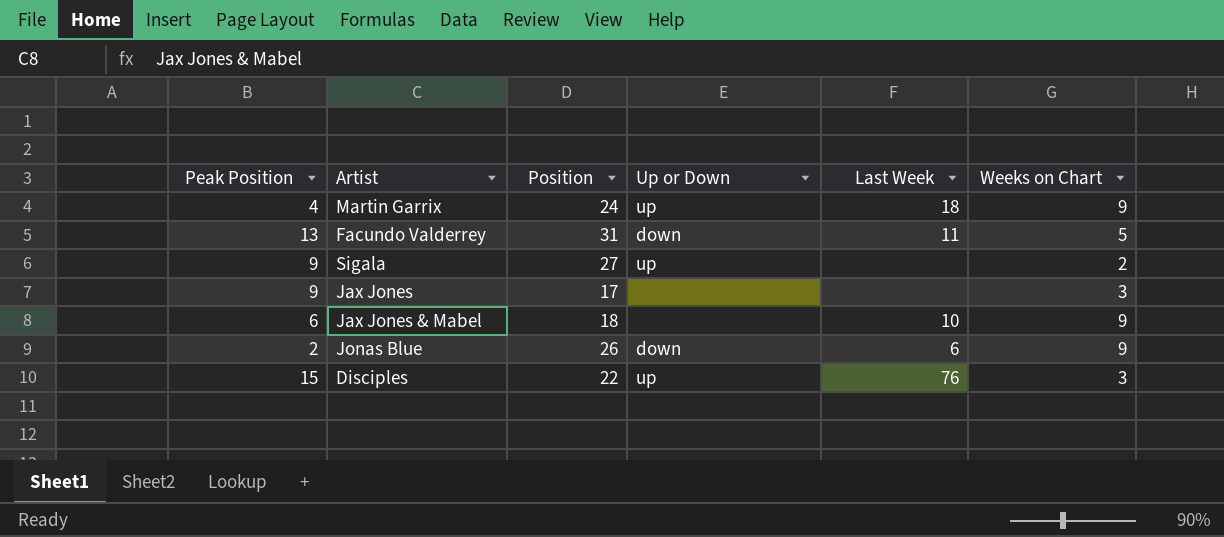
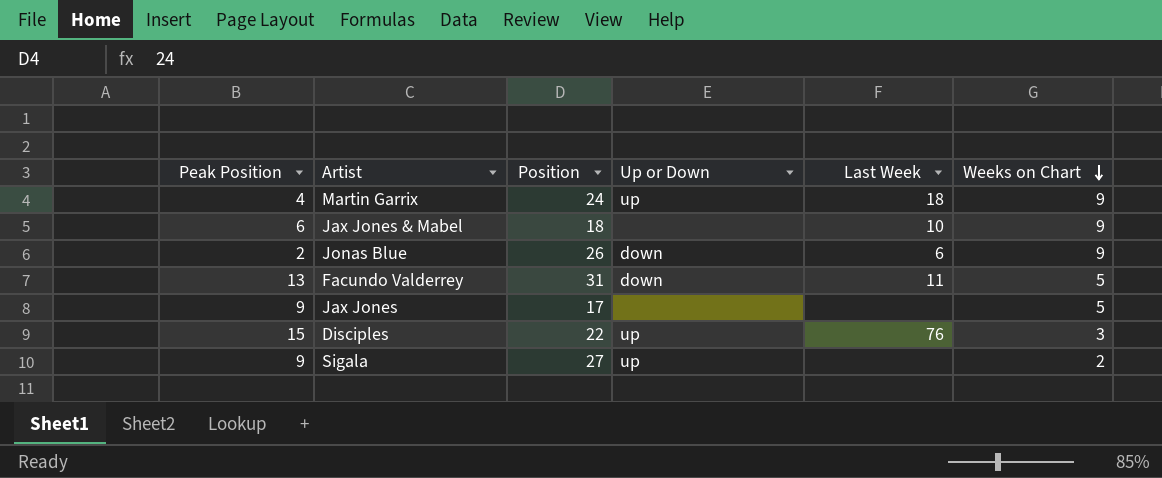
row order: none -> Weeks on Chart descending
Jax Jones | Weeks on Chart: 3 -> 5

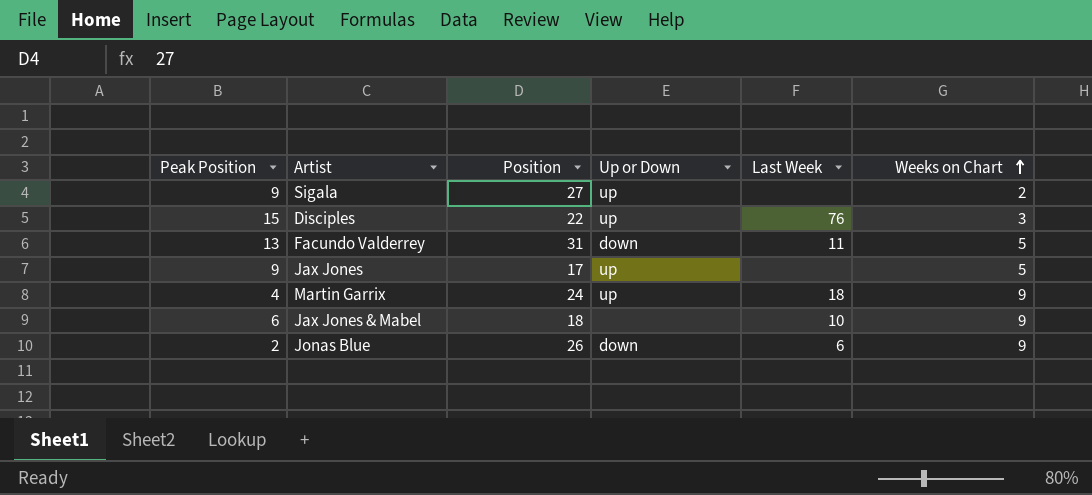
row order: Weeks on Chart descending -> Weeks on Chart ascending
Jax Jones | Up or Down: none -> up

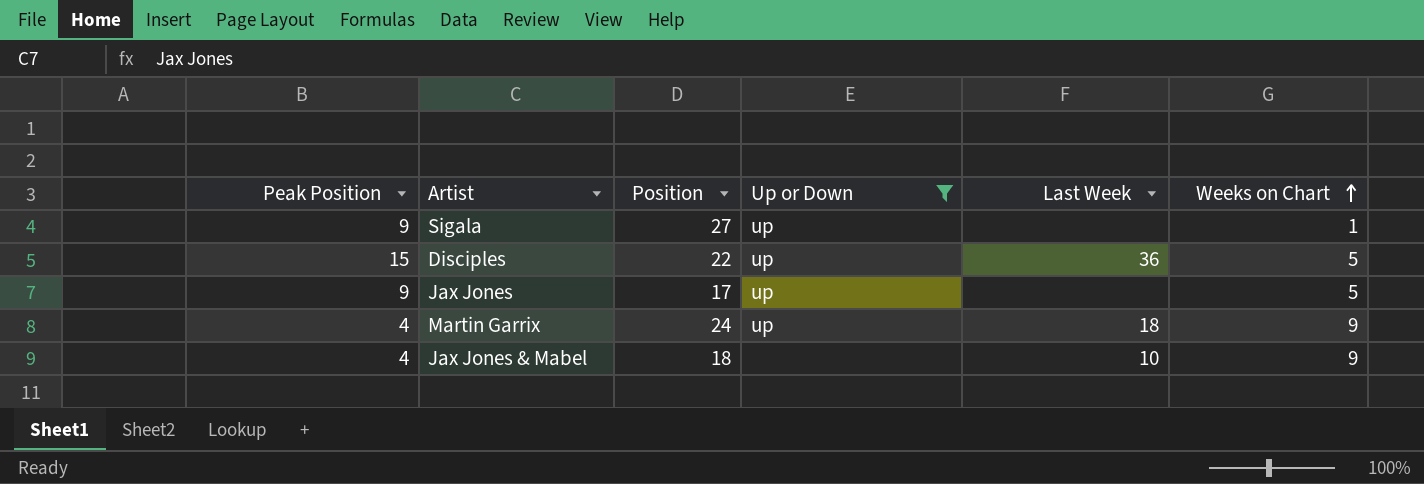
filter: none -> Up or Down != down
Sigala | Weeks on Chart: 2 -> 1
Disciples | Last Week: 76 -> 36
Disciples | Weeks on Chart: 3 -> 5
Jax Jones & Mabel | Peak Position: 6 -> 4

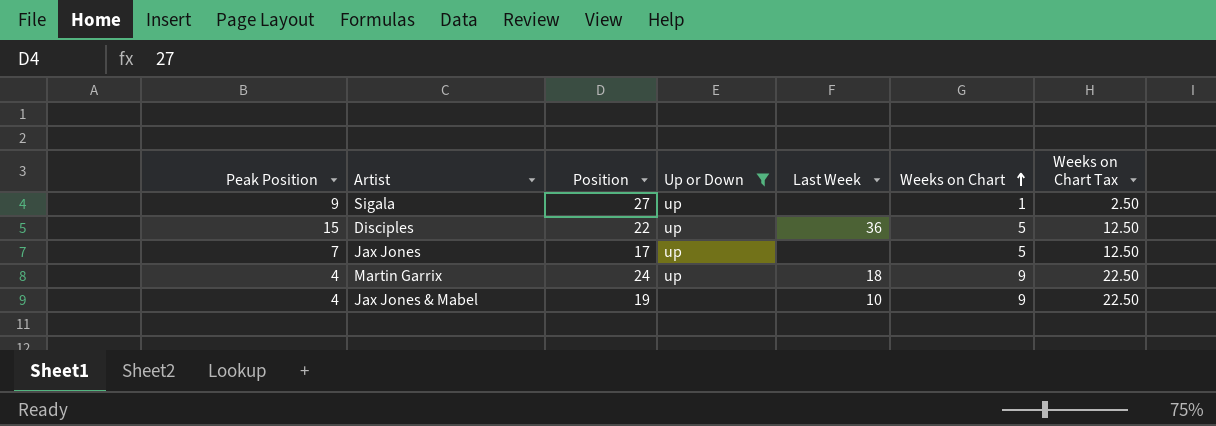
column Weeks on Chart Tax | formula: none -> [Weeks on Chart] * 2.5
Jax Jones | Peak Position: 9 -> 7
Jax Jones & Mabel | Position: 18 -> 19

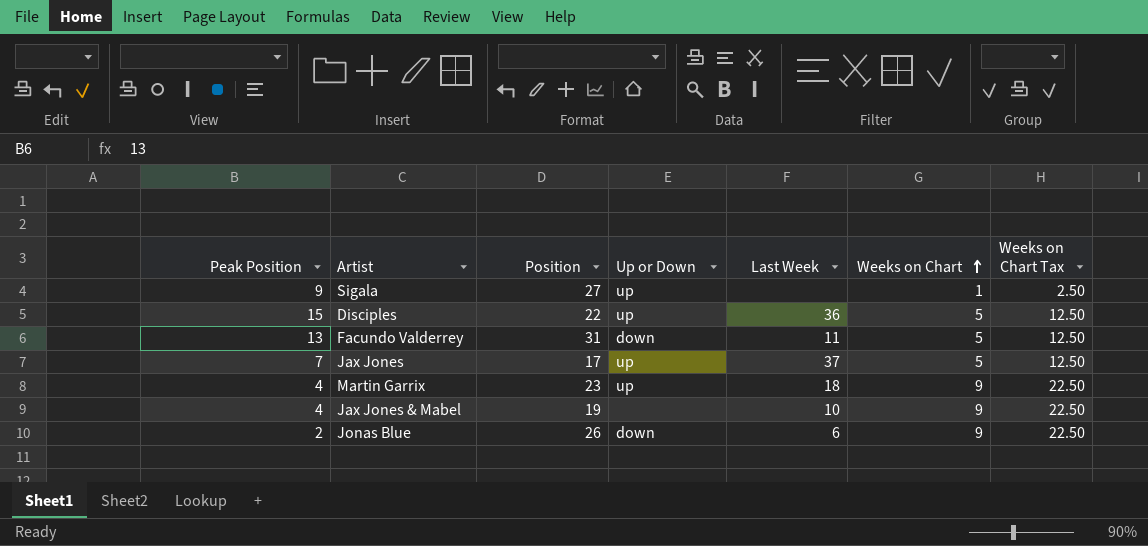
filter: Up or Down != down -> none
Jax Jones | Last Week: none -> 37
Martin Garrix | Position: 24 -> 23

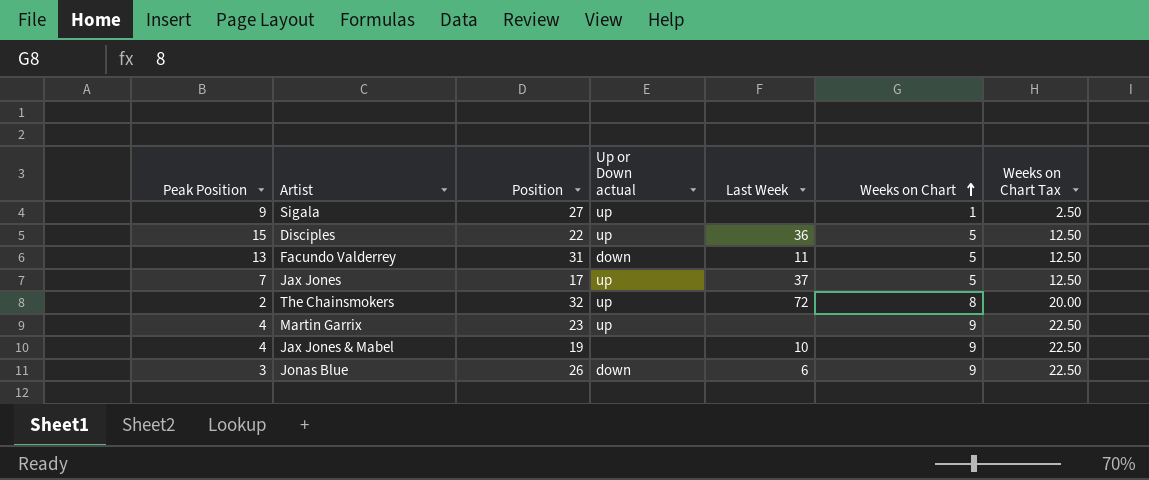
column name: Up or Down -> Up or Down actual
row The Chainsmokers: none -> 2 | 32 | up | 72 | 8 | 20.00
Martin Garrix | Last Week: 18 -> none
Jonas Blue | Peak Position: 2 -> 3

